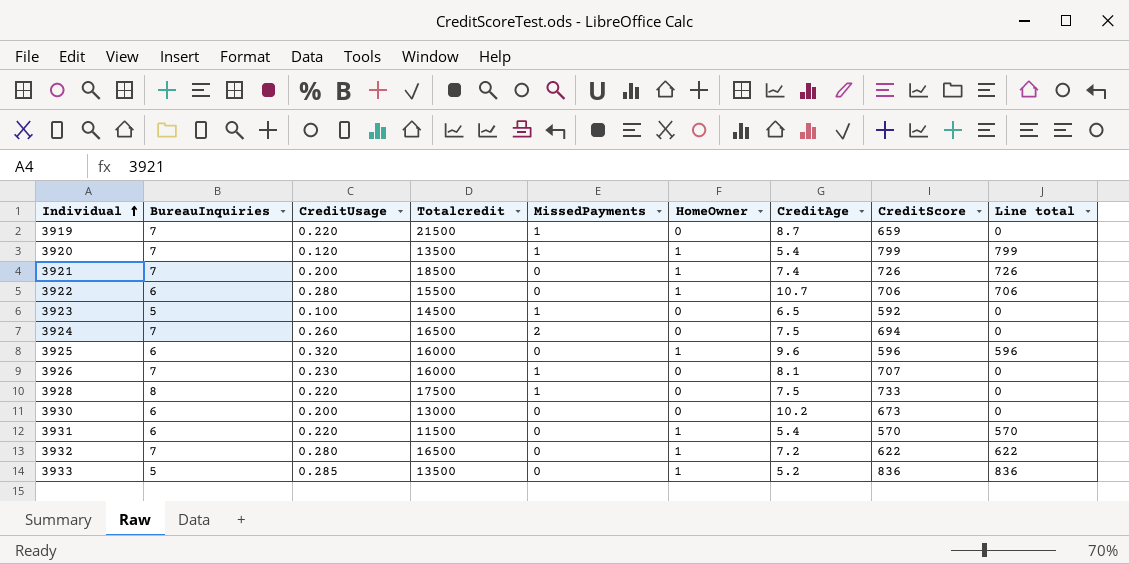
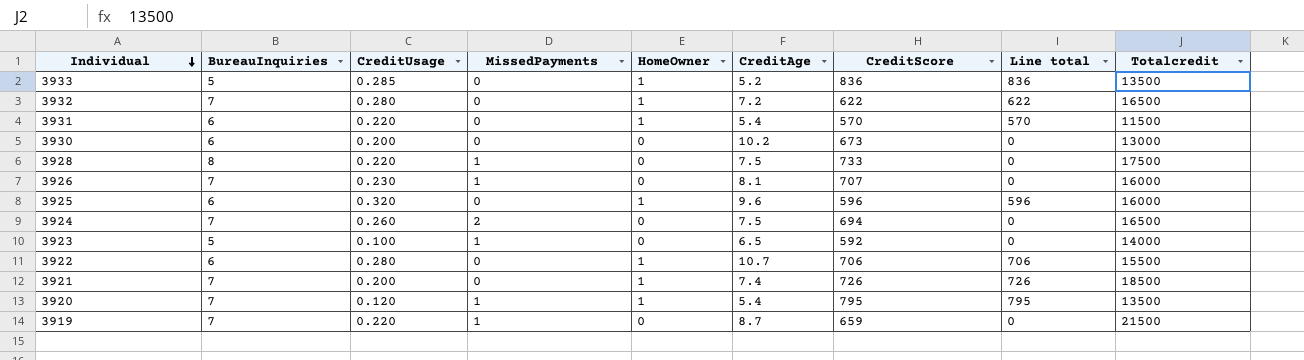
row order: Individual ascending -> Individual descending
column Totalcredit | position: 4 -> 9
3923 | Totalcredit: 14500 -> 14000
3920 | CreditScore: 799 -> 795
3920 | Line total: 799 -> 795

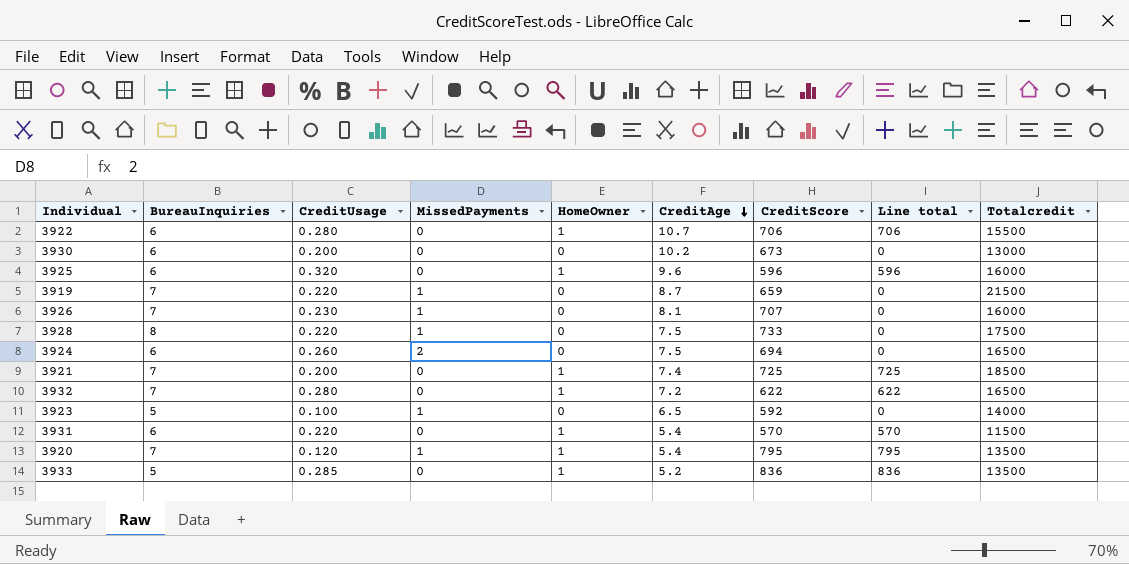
row order: Individual descending -> CreditAge descending
3924 | BureauInquiries: 7 -> 6
3921 | CreditScore: 726 -> 725
3921 | Line total: 726 -> 725

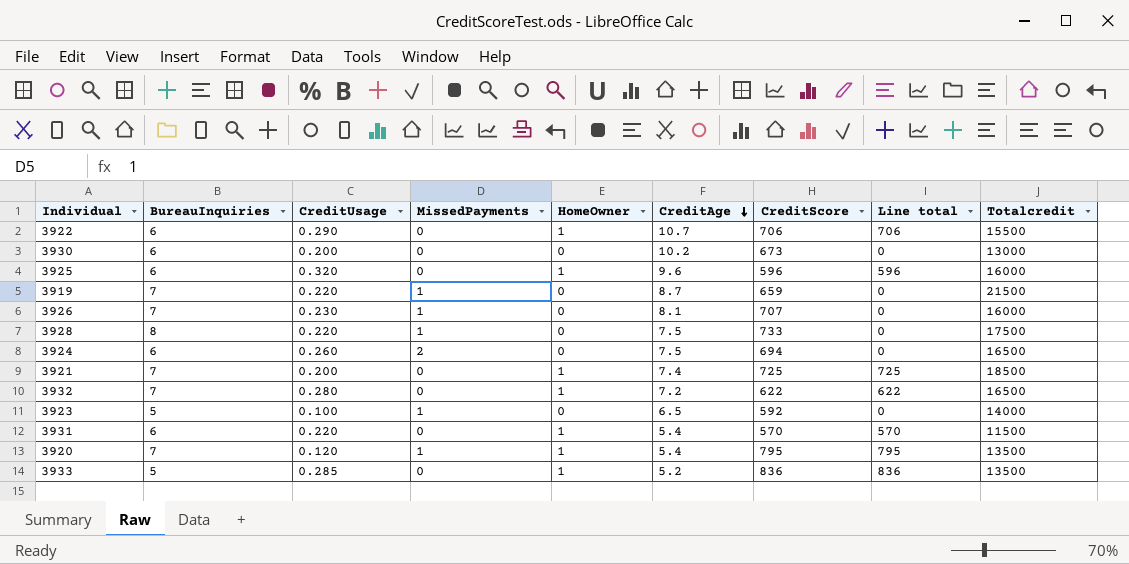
3922 | CreditUsage: 0.280 -> 0.290

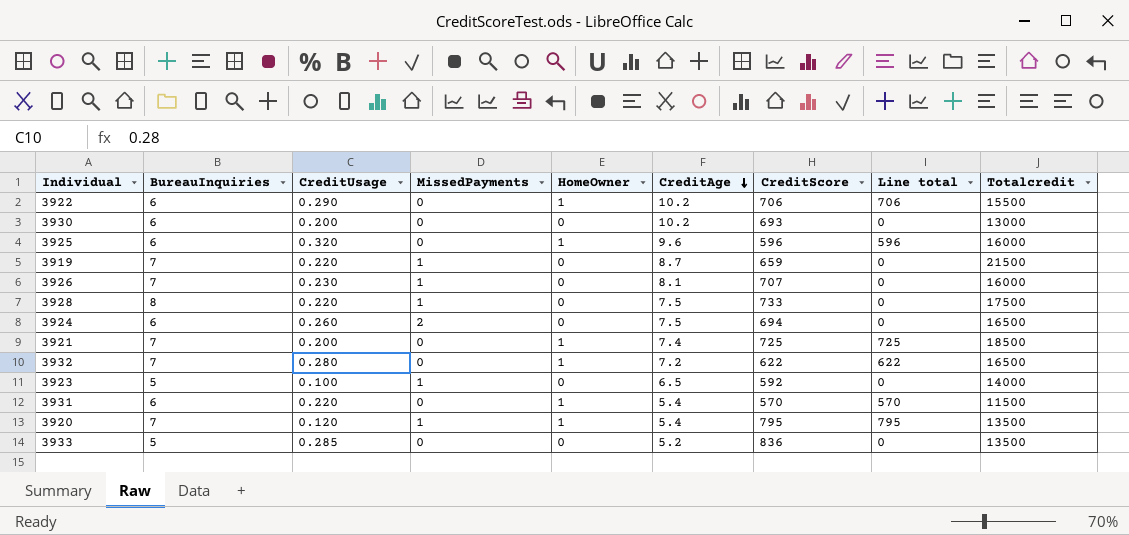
3922 | CreditAge: 10.7 -> 10.2
3930 | CreditScore: 673 -> 693
3933 | HomeOwner: 1 -> 0
3933 | Line total: 836 -> 0

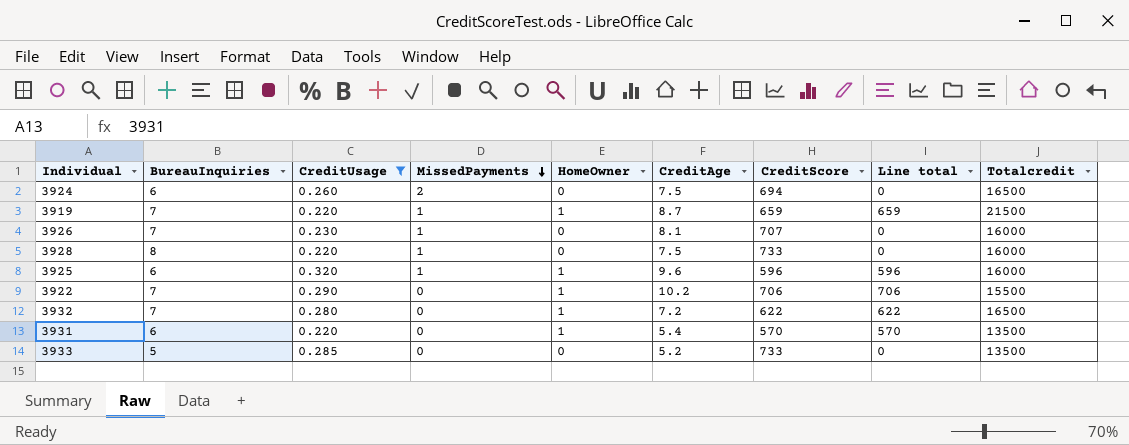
filter: none -> CreditUsage >= 0.220
row order: CreditAge descending -> MissedPayments descending
3919 | HomeOwner: 0 -> 1
3919 | Line total: 0 -> 659
3928 | Totalcredit: 17500 -> 16000
3925 | MissedPayments: 0 -> 1
3922 | BureauInquiries: 6 -> 7
3931 | Totalcredit: 11500 -> 13500
3933 | CreditScore: 836 -> 733

